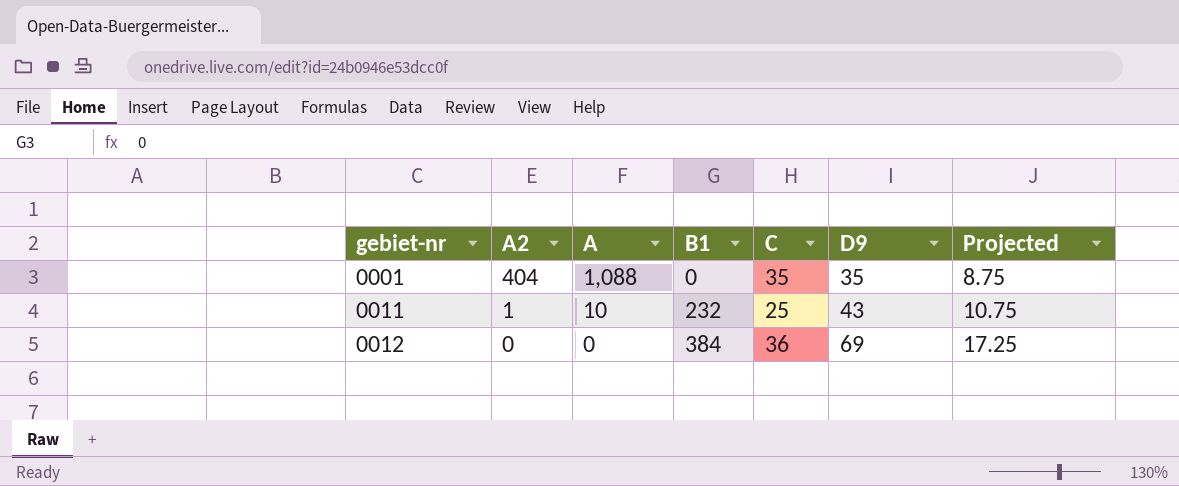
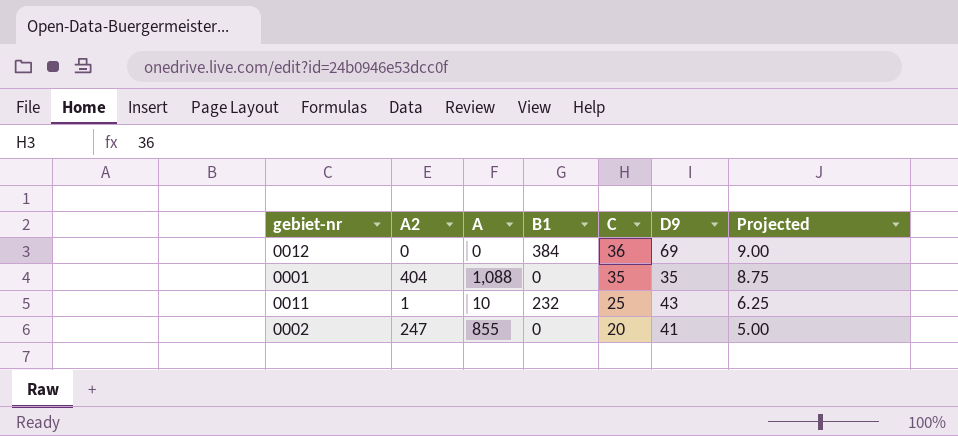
row order: gebiet-nr ascending -> C descending
column Projected | formula: [D9] * 0.25 -> [C] * 0.25
row 0002: none -> 247 | 855 | 0 | 20 | 41 | 5.00

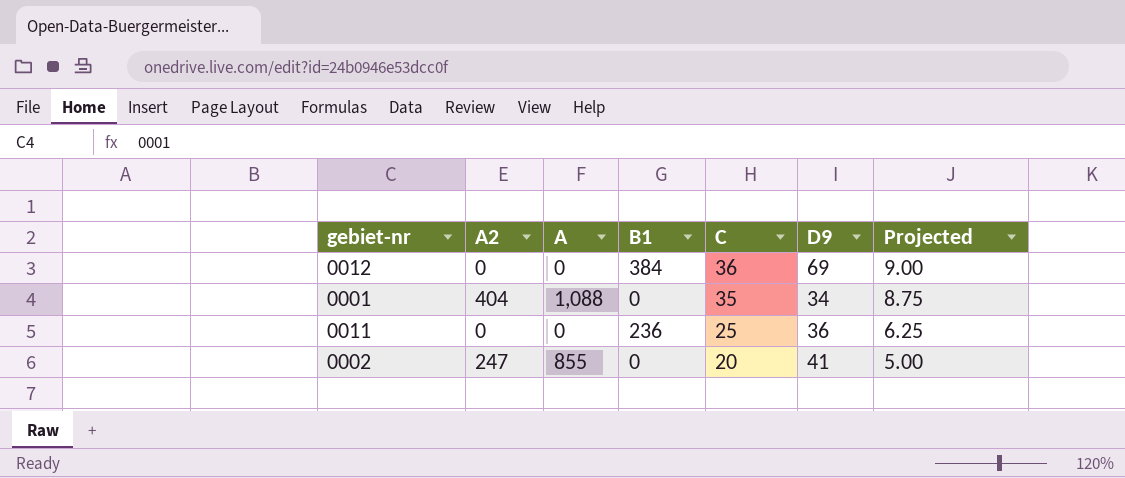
0001 | D9: 35 -> 34
0011 | A2: 1 -> 0
0011 | A: 10 -> 0
0011 | B1: 232 -> 236
0011 | D9: 43 -> 36

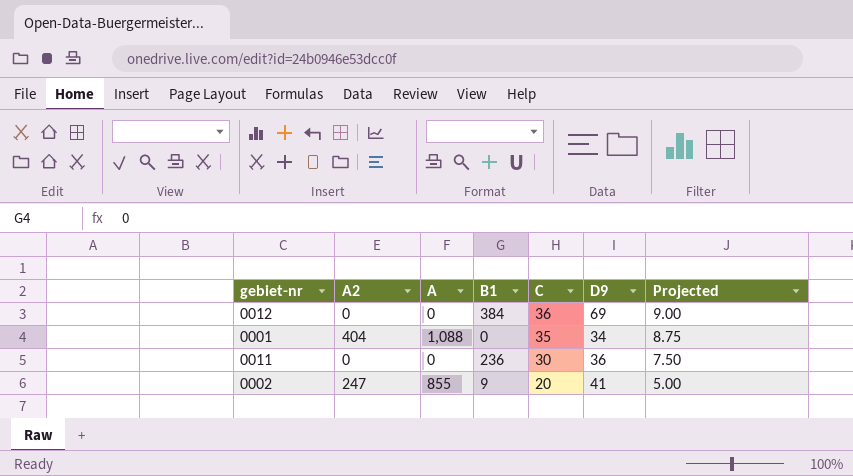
0011 | C: 25 -> 30
0011 | Projected: 6.25 -> 7.50
0002 | B1: 0 -> 9

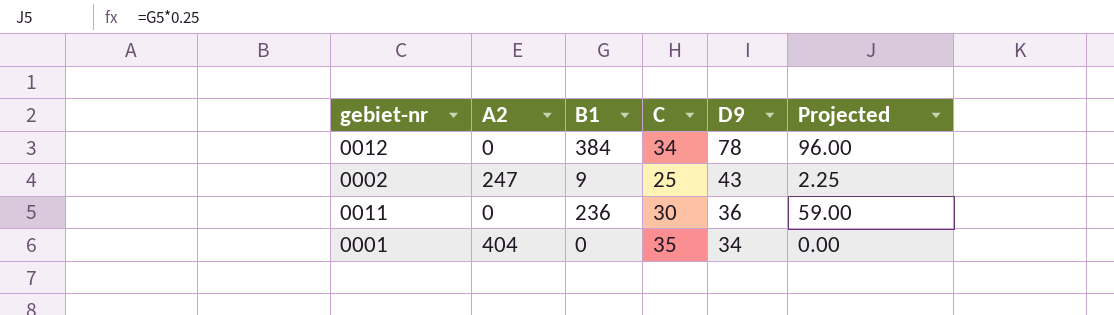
row order: C descending -> D9 descending
column A | position: 3 -> none
column Projected | formula: [C] * 0.25 -> [B1] * 0.25
0012 | C: 36 -> 34
0012 | D9: 69 -> 78
0002 | C: 20 -> 25
0002 | D9: 41 -> 43

